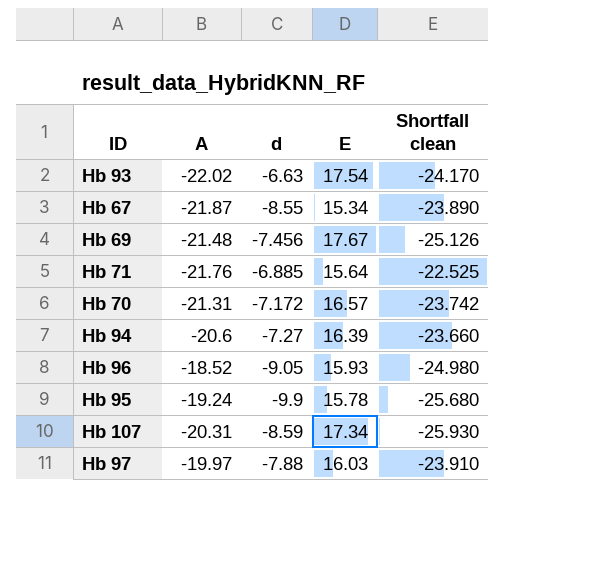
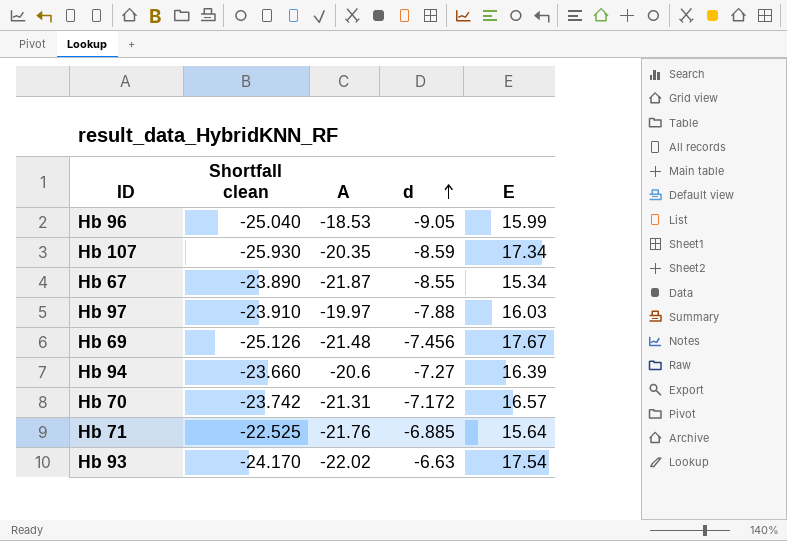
row order: none -> d ascending
column Shortfall clean | position: 5 -> 2
row Hb 95: -19.24 | -9.9 | 15.78 | -25.680 -> none
Hb 96 | Shortfall clean: -24.980 -> -25.040
Hb 96 | A: -18.52 -> -18.53
Hb 96 | E: 15.93 -> 15.99
Hb 107 | A: -20.31 -> -20.35

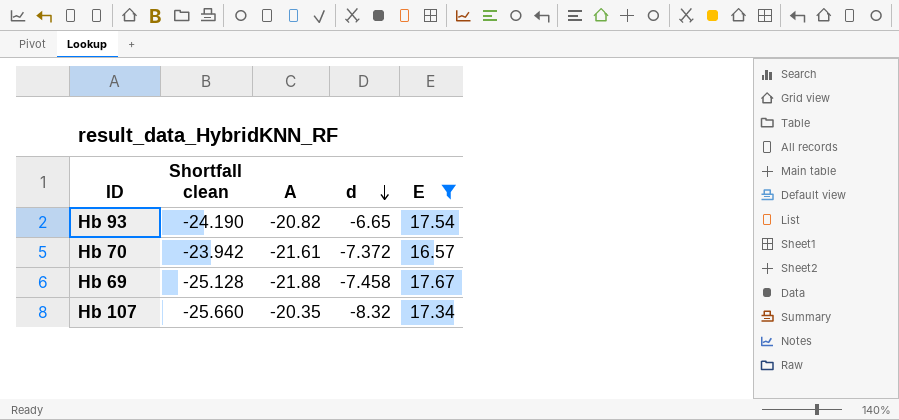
filter: none -> E >= 16.57
row order: d ascending -> d descending
Hb 93 | Shortfall clean: -24.170 -> -24.190
Hb 93 | A: -22.02 -> -20.82
Hb 93 | d: -6.63 -> -6.65
Hb 70 | Shortfall clean: -23.742 -> -23.942
Hb 70 | A: -21.31 -> -21.61
Hb 70 | d: -7.172 -> -7.372
Hb 69 | Shortfall clean: -25.126 -> -25.128
Hb 69 | A: -21.48 -> -21.88
Hb 69 | d: -7.456 -> -7.458
Hb 107 | Shortfall clean: -25.930 -> -25.660
Hb 107 | d: -8.59 -> -8.32

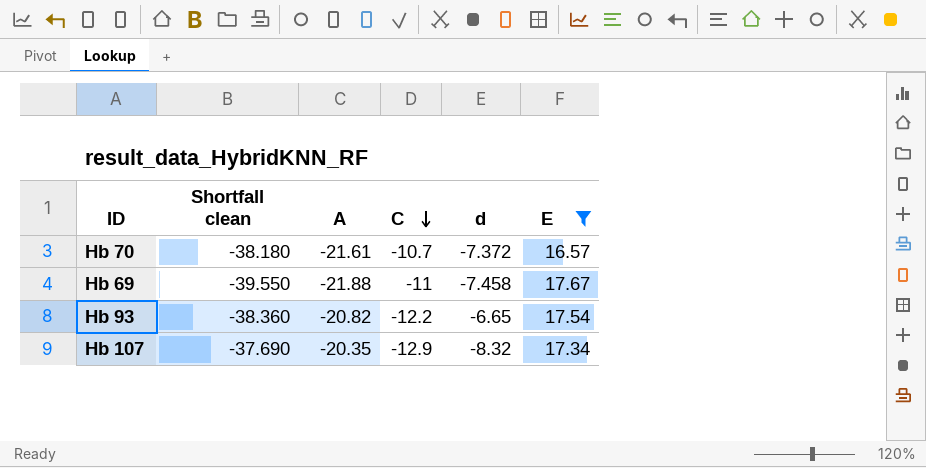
row order: d descending -> C descending
column Shortfall clean | formula: [d] - [E] -> [A] - [E]
column C | position: none -> 4

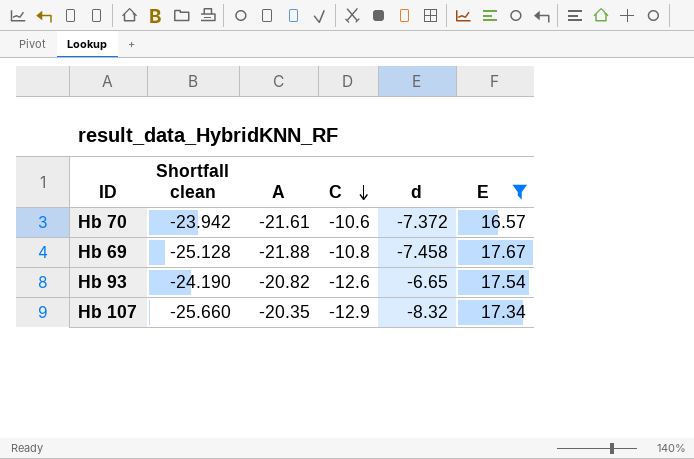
column Shortfall clean | formula: [A] - [E] -> [d] - [E]
Hb 70 | C: -10.7 -> -10.6
Hb 69 | C: -11 -> -10.8
Hb 93 | C: -12.2 -> -12.6

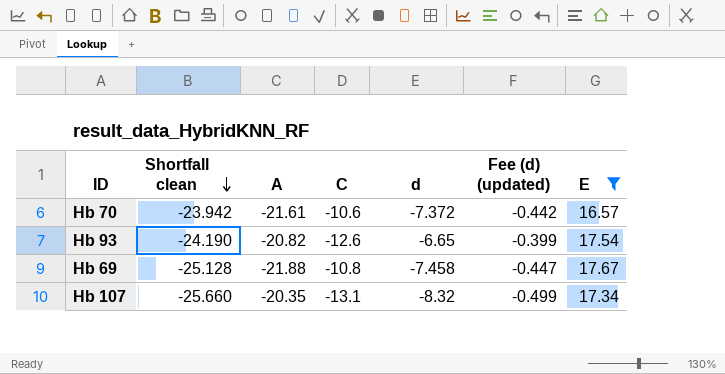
row order: C descending -> Shortfall clean descending
column Fee (d) (updated) | formula: none -> [d] * 0.06
Hb 107 | C: -12.9 -> -13.1

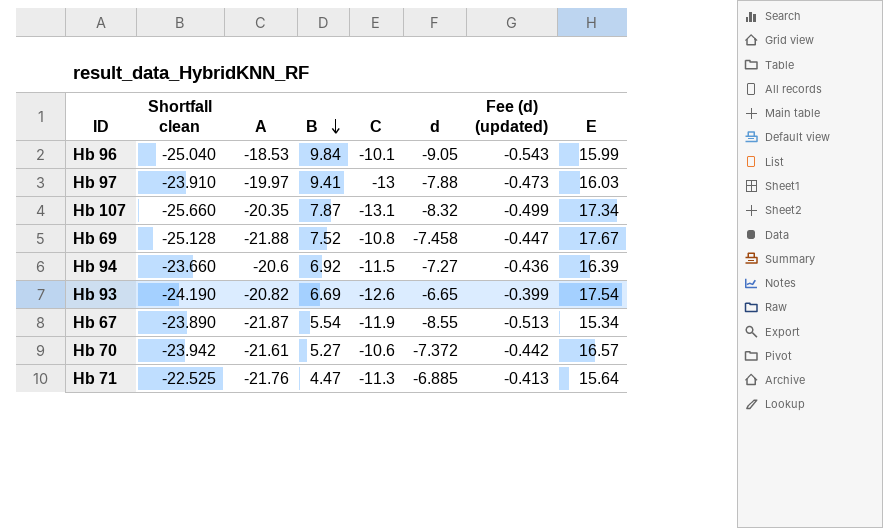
filter: E >= 16.57 -> none
row order: Shortfall clean descending -> B descending
column B | position: none -> 4

